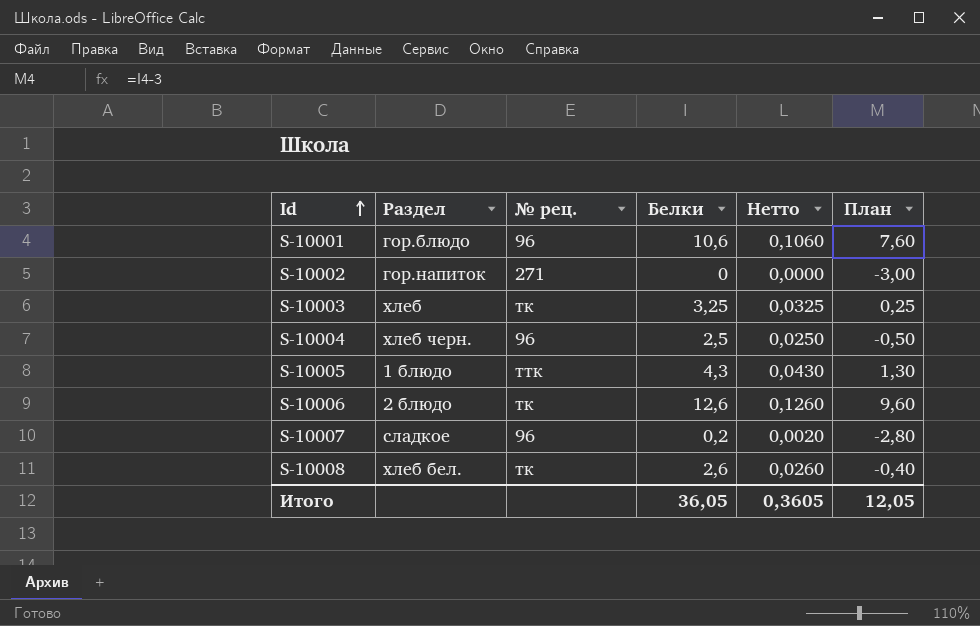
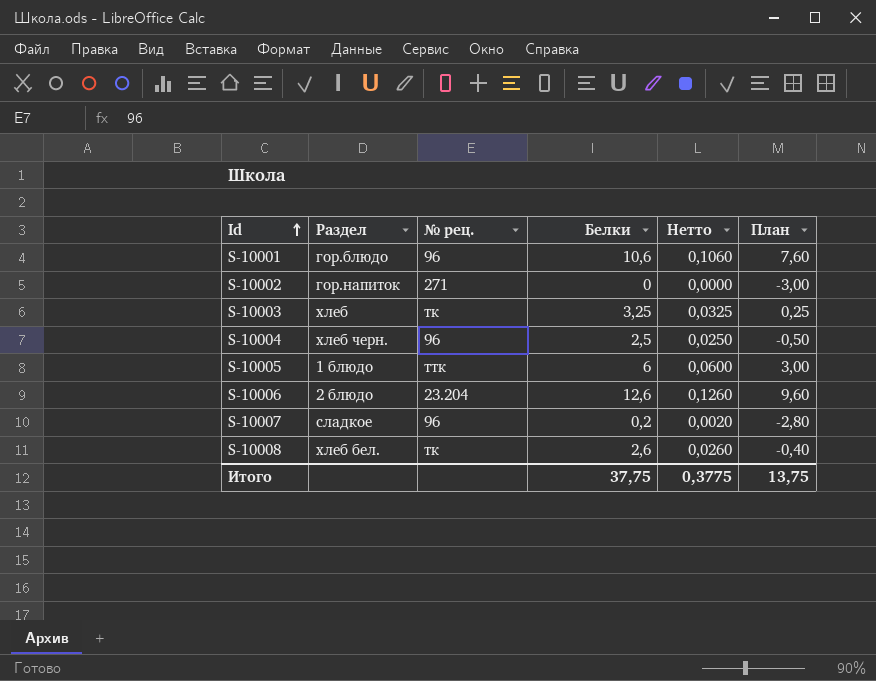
S-10005 | Белки: 4,3 -> 6
S-10005 | Нетто: 0,0430 -> 0,0600
S-10005 | План: 1,30 -> 3,00
S-10006 | № рец.: тк -> 23.204
Итого | Белки: 36,05 -> 37,75
Итого | Нетто: 0,3605 -> 0,3775
Итого | План: 12,05 -> 13,75

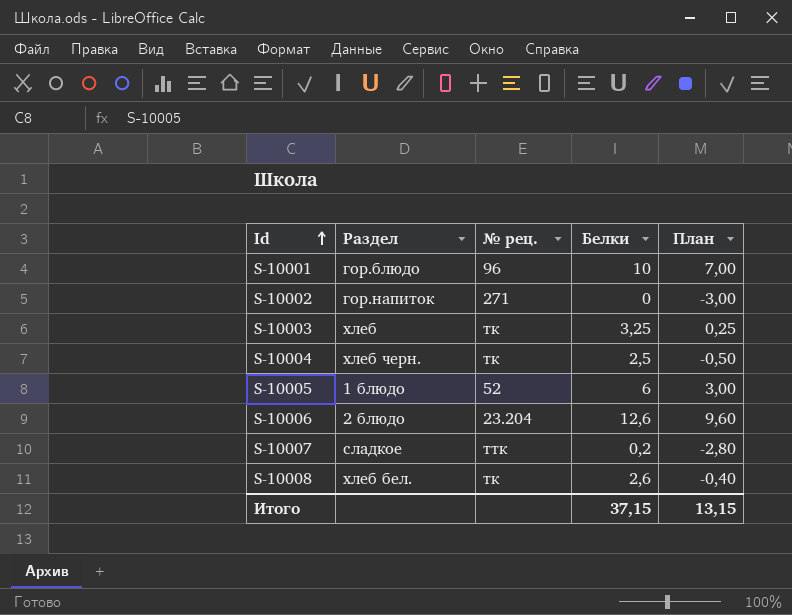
column Нетто | formula: [Белки] * 0,01 -> none
S-10001 | Белки: 10,6 -> 10
S-10001 | План: 7,60 -> 7,00
S-10004 | № рец.: 96 -> тк
S-10005 | № рец.: ттк -> 52
S-10007 | № рец.: 96 -> ттк
Итого | Белки: 37,75 -> 37,15
Итого | План: 13,75 -> 13,15

